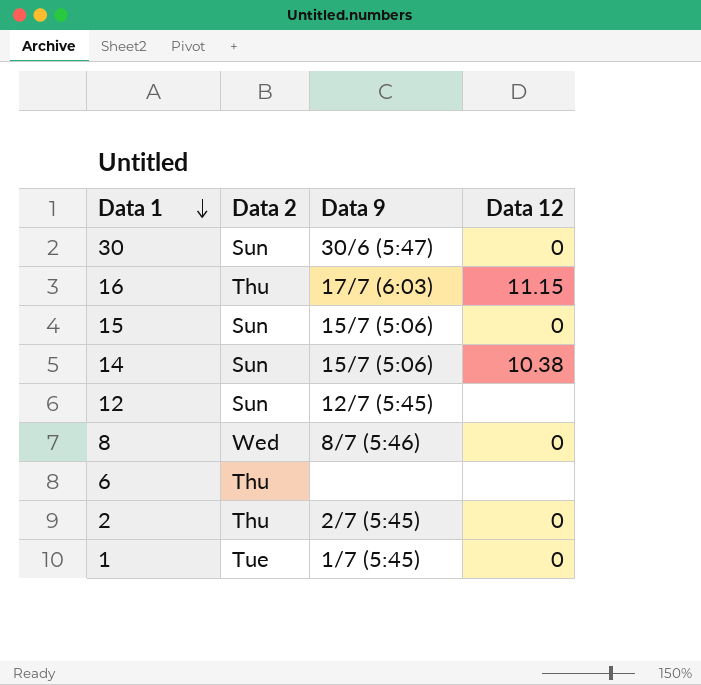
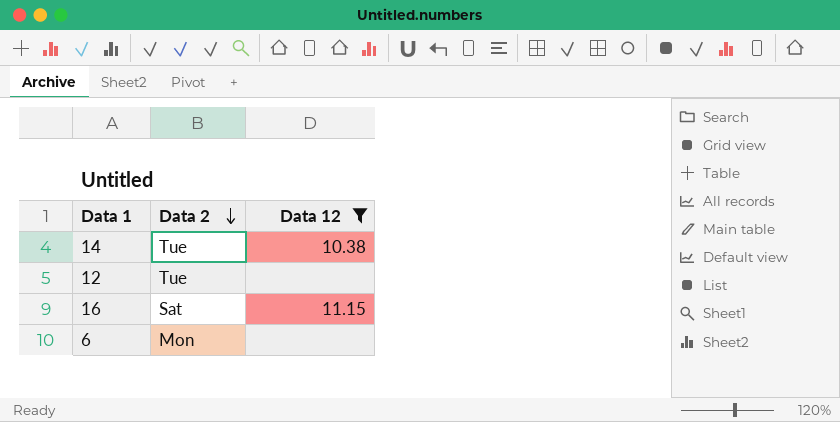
filter: none -> Data 12 != 0
row order: Data 1 descending -> Data 2 descending
column Data 9 | position: 3 -> none
14 | Data 2: Sun -> Tue
12 | Data 2: Sun -> Tue
16 | Data 2: Thu -> Sat
6 | Data 2: Thu -> Mon

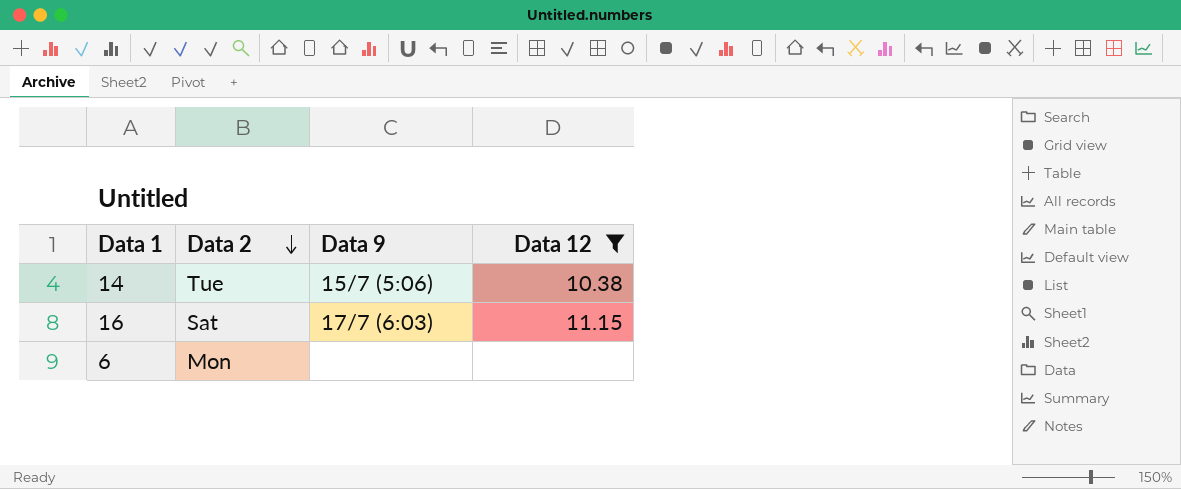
column Data 9 | position: none -> 3
row 12: Tue | none -> none

